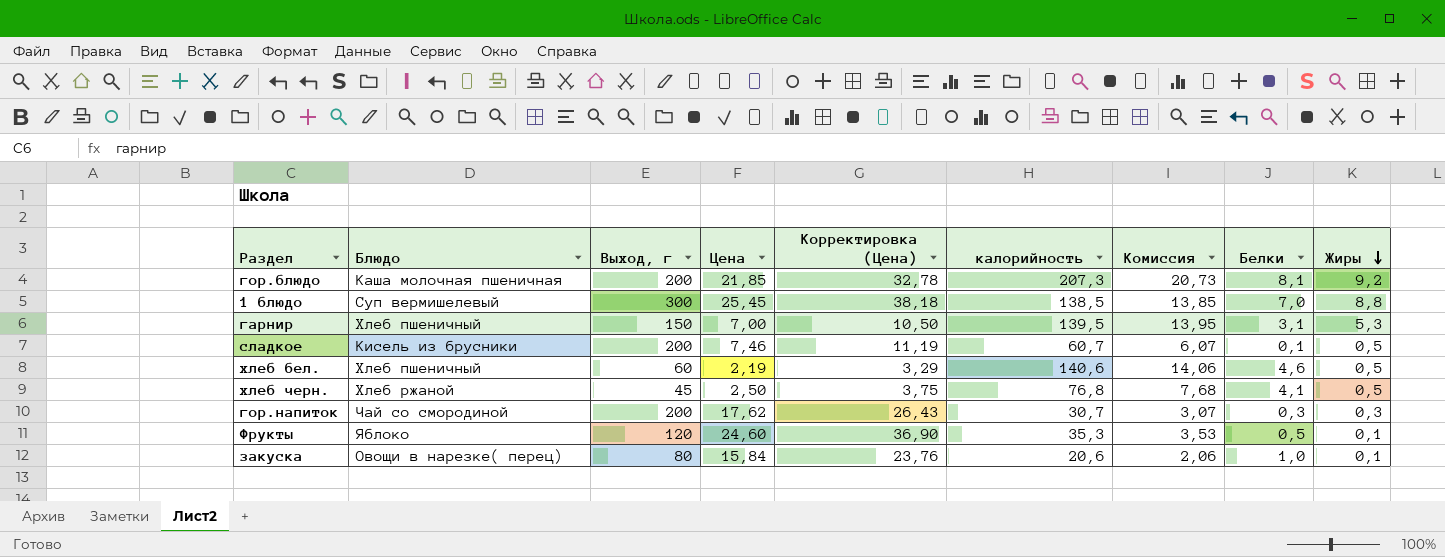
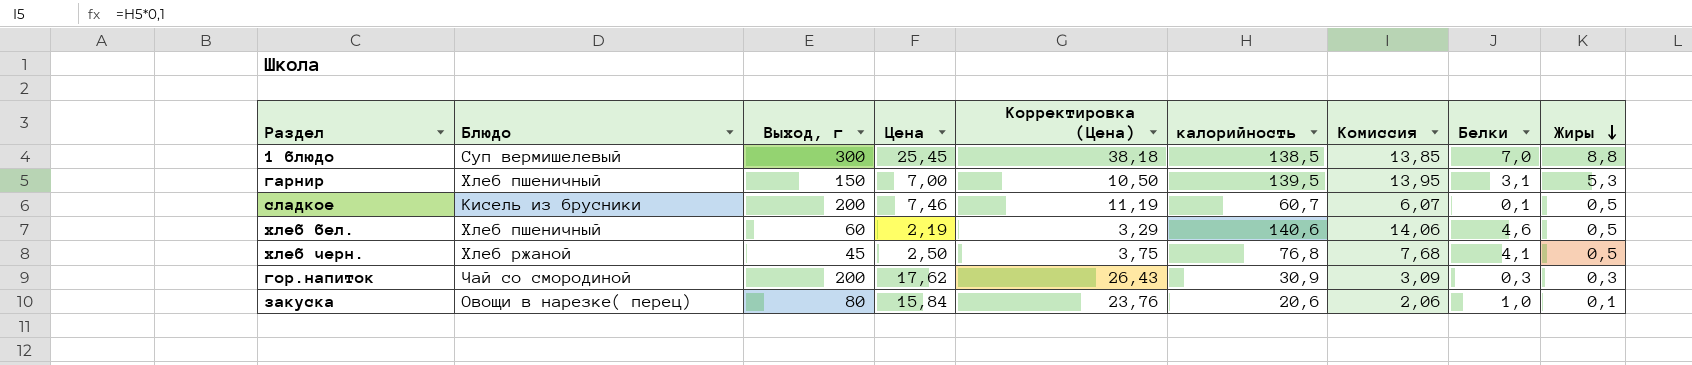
row гор.блюдо: Каша молочная пшеничная | 200 | 21,85 | 32,78 | 207,3 | 20,73 | 8,1 | 9,2 -> none
row Фрукты: Яблоко | 120 | 24,60 | 36,90 | 35,3 | 3,53 | 0,5 | 0,1 -> none
гор.напиток | калорийность: 30,7 -> 30,9
гор.напиток | Комиссия: 3,07 -> 3,09

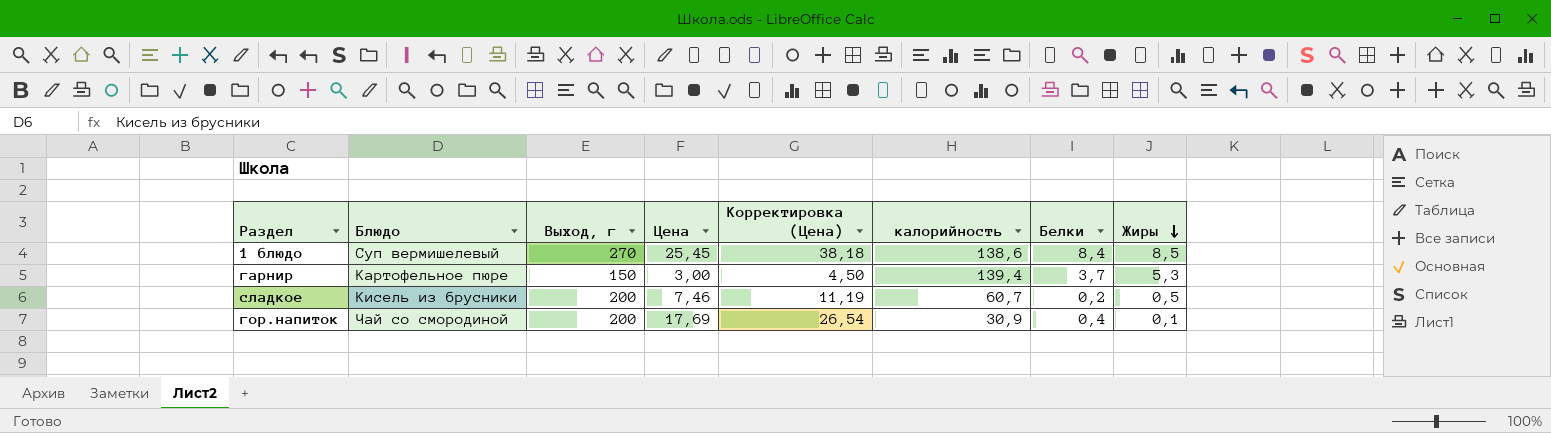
column Комиссия | formula: [калорийность] * 0,1 -> none
row хлеб бел.: Хлеб пшеничный | 60 | 2,19 | 3,29 | 140,6 | 14,06 | 4,6 | 0,5 -> none
row хлеб черн.: Хлеб ржаной | 45 | 2,50 | 3,75 | 76,8 | 7,68 | 4,1 | 0,5 -> none
row закуска: Овощи в нарезке( перец) | 80 | 15,84 | 23,76 | 20,6 | 2,06 | 1,0 | 0,1 -> none
1 блюдо | Выход, г: 300 -> 270
1 блюдо | калорийность: 138,5 -> 138,6
1 блюдо | Белки: 7,0 -> 8,4
1 блюдо | Жиры: 8,8 -> 8,5
гарнир | Блюдо: Хлеб пшеничный -> Картофельное пюре
гарнир | Цена: 7,00 -> 3,00
гарнир | Корректировка (Цена): 10,50 -> 4,50
гарнир | калорийность: 139,5 -> 139,4
гарнир | Белки: 3,1 -> 3,7
сладкое | Белки: 0,1 -> 0,2
гор.напиток | Цена: 17,62 -> 17,69
гор.напиток | Корректировка (Цена): 26,43 -> 26,54
гор.напиток | Белки: 0,3 -> 0,4
гор.напиток | Жиры: 0,3 -> 0,1

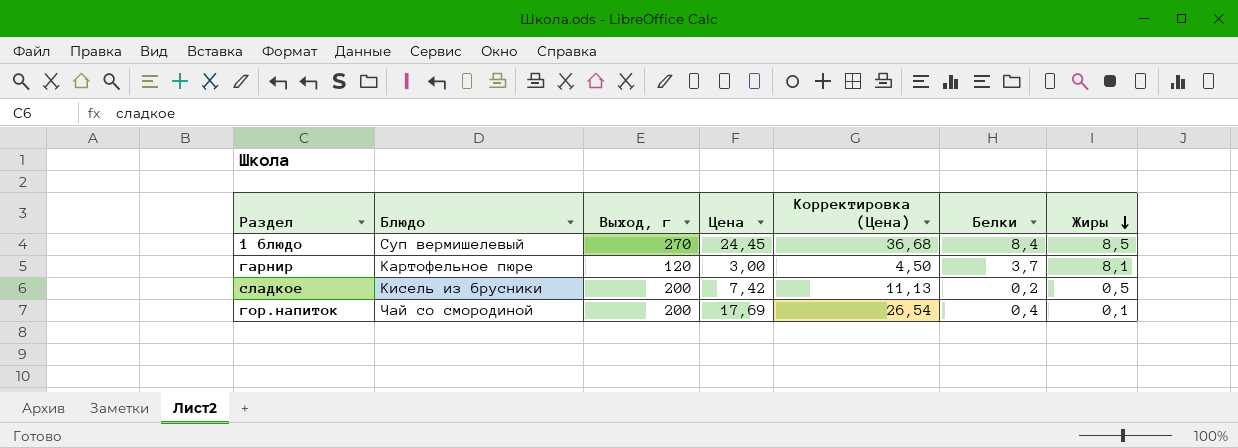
column калорийность | position: 6 -> none
1 блюдо | Цена: 25,45 -> 24,45
1 блюдо | Корректировка (Цена): 38,18 -> 36,68
гарнир | Выход, г: 150 -> 120
гарнир | Жиры: 5,3 -> 8,1
сладкое | Цена: 7,46 -> 7,42
сладкое | Корректировка (Цена): 11,19 -> 11,13

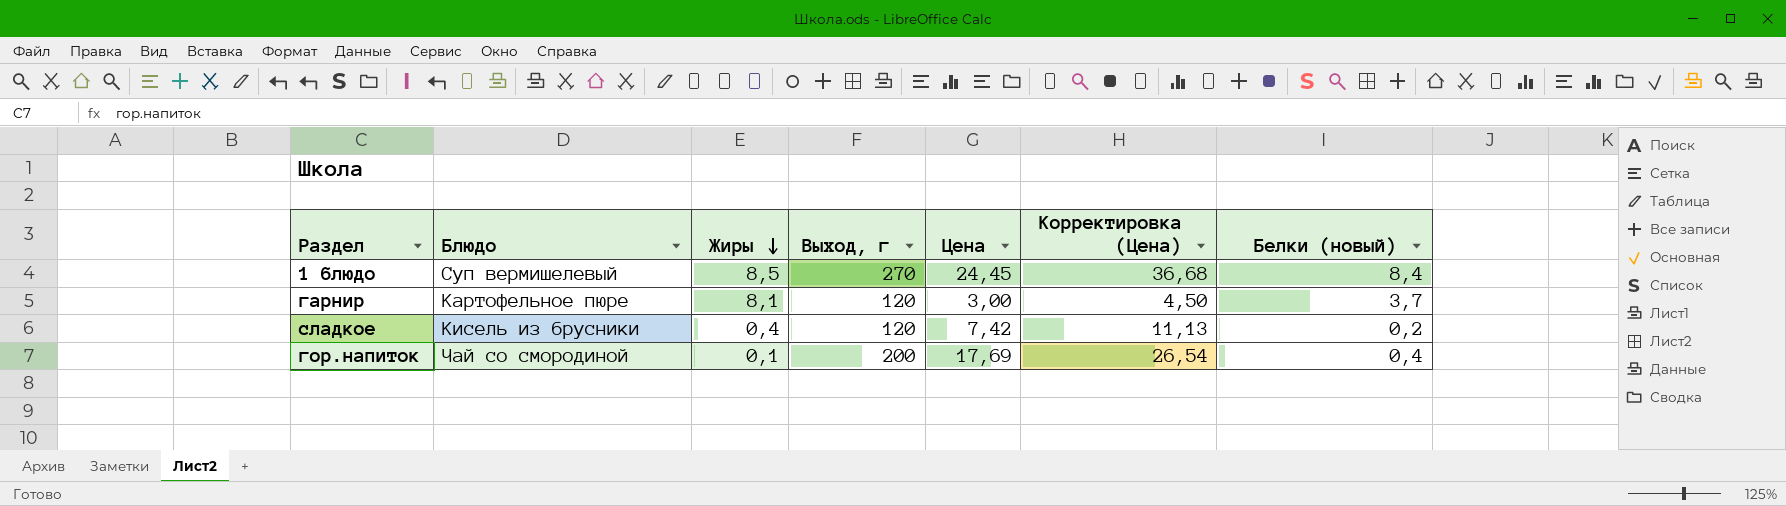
column Жиры | position: 7 -> 3
column name: Белки -> Белки (новый)
сладкое | Жиры: 0,5 -> 0,4
сладкое | Выход, г: 200 -> 120

